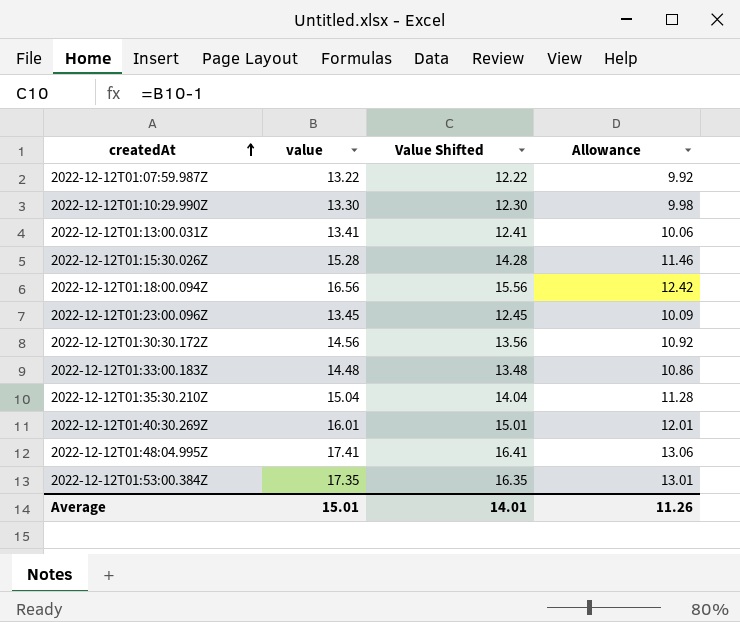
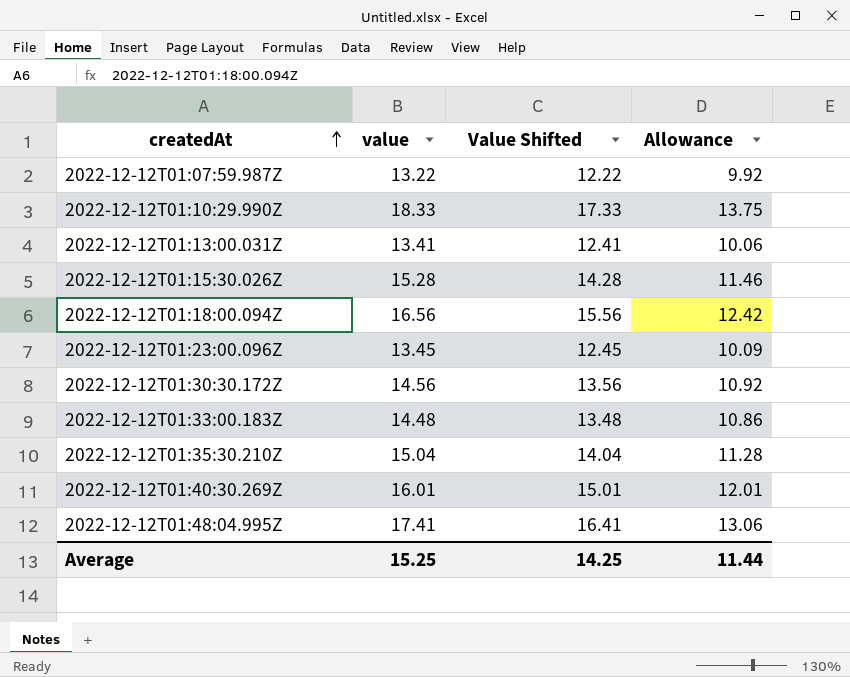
row 2022-12-12T01:53:00.384Z: 17.35 | 16.35 | 13.01 -> none
2022-12-12T01:10:29.990Z | value: 13.30 -> 18.33
2022-12-12T01:10:29.990Z | Value Shifted: 12.30 -> 17.33
2022-12-12T01:10:29.990Z | Allowance: 9.98 -> 13.75
Average | value: 15.01 -> 15.25
Average | Value Shifted: 14.01 -> 14.25
Average | Allowance: 11.26 -> 11.44

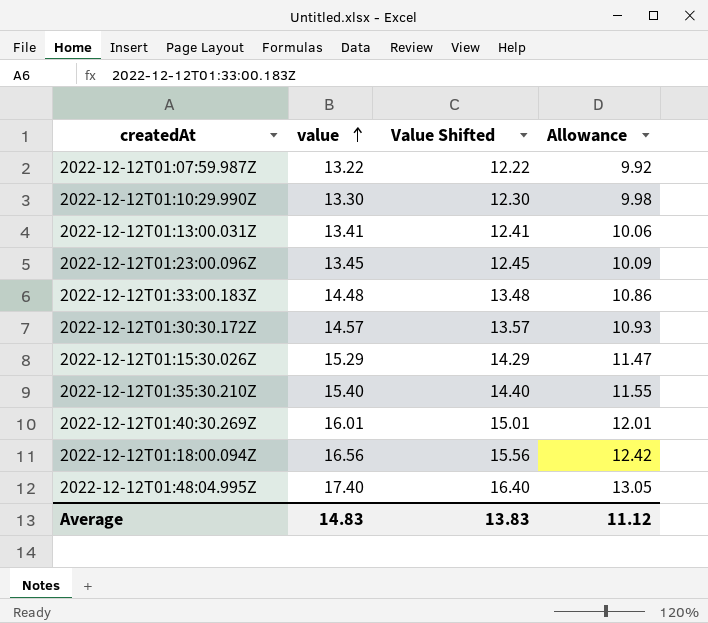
row order: createdAt ascending -> value ascending
2022-12-12T01:10:29.990Z | value: 18.33 -> 13.30
2022-12-12T01:10:29.990Z | Value Shifted: 17.33 -> 12.30
2022-12-12T01:10:29.990Z | Allowance: 13.75 -> 9.98
2022-12-12T01:30:30.172Z | value: 14.56 -> 14.57
2022-12-12T01:30:30.172Z | Value Shifted: 13.56 -> 13.57
2022-12-12T01:30:30.172Z | Allowance: 10.92 -> 10.93
2022-12-12T01:15:30.026Z | value: 15.28 -> 15.29
2022-12-12T01:15:30.026Z | Value Shifted: 14.28 -> 14.29
2022-12-12T01:15:30.026Z | Allowance: 11.46 -> 11.47
2022-12-12T01:35:30.210Z | value: 15.04 -> 15.40
2022-12-12T01:35:30.210Z | Value Shifted: 14.04 -> 14.40
2022-12-12T01:35:30.210Z | Allowance: 11.28 -> 11.55
2022-12-12T01:48:04.995Z | value: 17.41 -> 17.40
2022-12-12T01:48:04.995Z | Value Shifted: 16.41 -> 16.40
2022-12-12T01:48:04.995Z | Allowance: 13.06 -> 13.05
Average | value: 15.25 -> 14.83
Average | Value Shifted: 14.25 -> 13.83
Average | Allowance: 11.44 -> 11.12

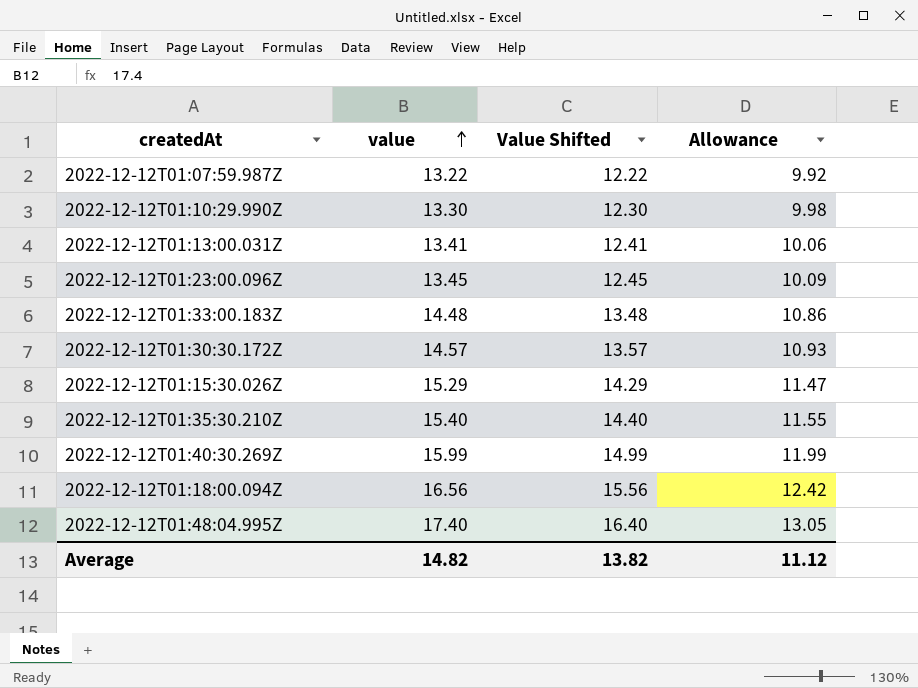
2022-12-12T01:40:30.269Z | value: 16.01 -> 15.99
2022-12-12T01:40:30.269Z | Value Shifted: 15.01 -> 14.99
2022-12-12T01:40:30.269Z | Allowance: 12.01 -> 11.99
Average | value: 14.83 -> 14.82
Average | Value Shifted: 13.83 -> 13.82

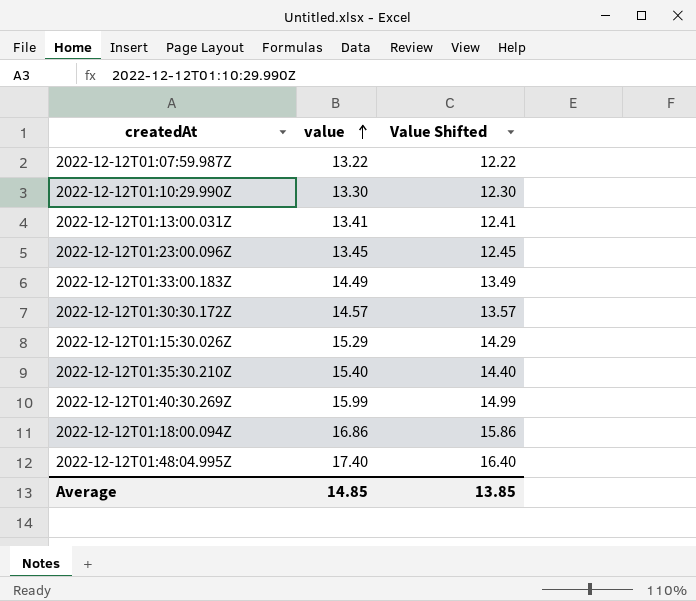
column Allowance | formula: [value] * 0.75 -> none
2022-12-12T01:33:00.183Z | value: 14.48 -> 14.49
2022-12-12T01:33:00.183Z | Value Shifted: 13.48 -> 13.49
2022-12-12T01:18:00.094Z | value: 16.56 -> 16.86
2022-12-12T01:18:00.094Z | Value Shifted: 15.56 -> 15.86
Average | value: 14.82 -> 14.85
Average | Value Shifted: 13.82 -> 13.85

